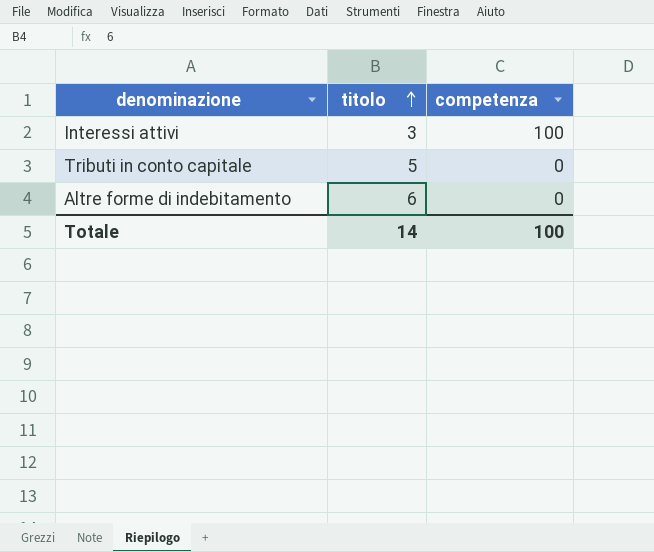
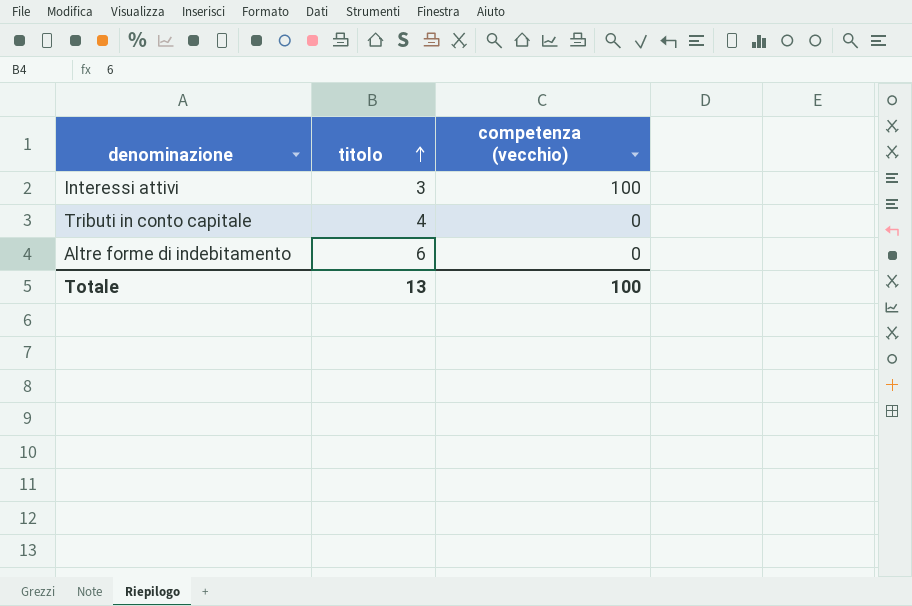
column name: competenza -> competenza (vecchio)
Tributi in conto capitale | titolo: 5 -> 4
Totale | titolo: 14 -> 13

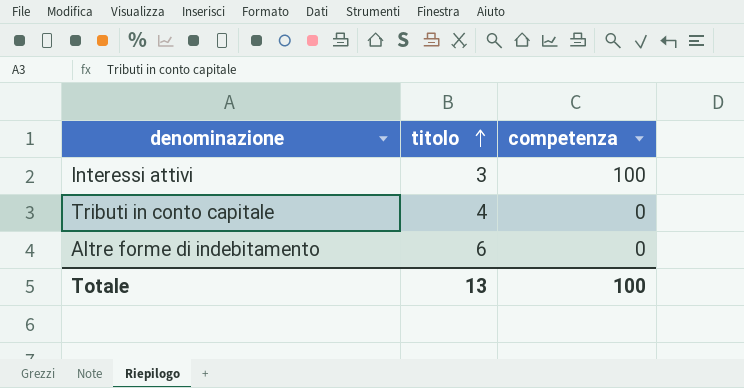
column name: competenza (vecchio) -> competenza

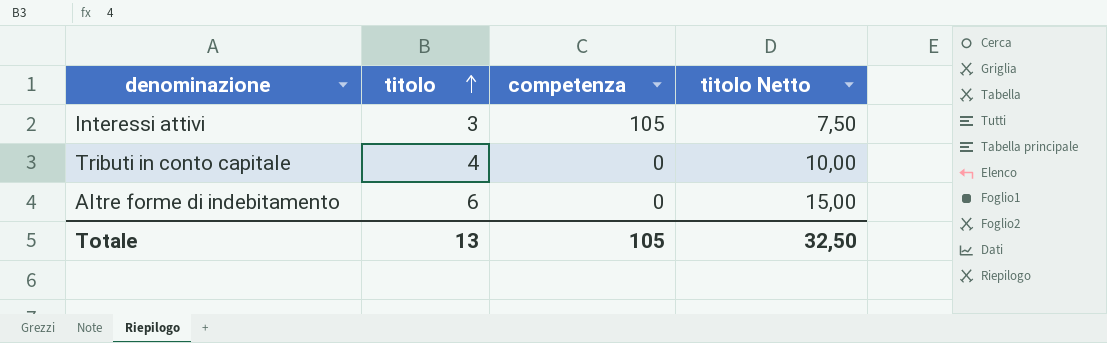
column titolo Netto | formula: none -> [titolo] * 2,5
Interessi attivi | competenza: 100 -> 105
Totale | competenza: 100 -> 105

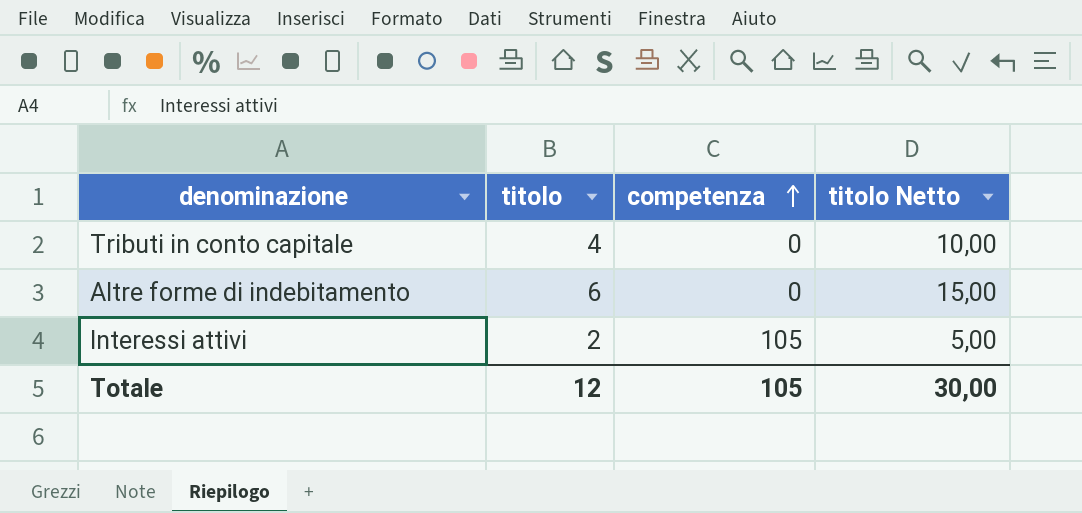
row order: titolo ascending -> competenza ascending
Interessi attivi | titolo: 3 -> 2
Interessi attivi | titolo Netto: 7,50 -> 5,00
Totale | titolo: 13 -> 12
Totale | titolo Netto: 32,50 -> 30,00

